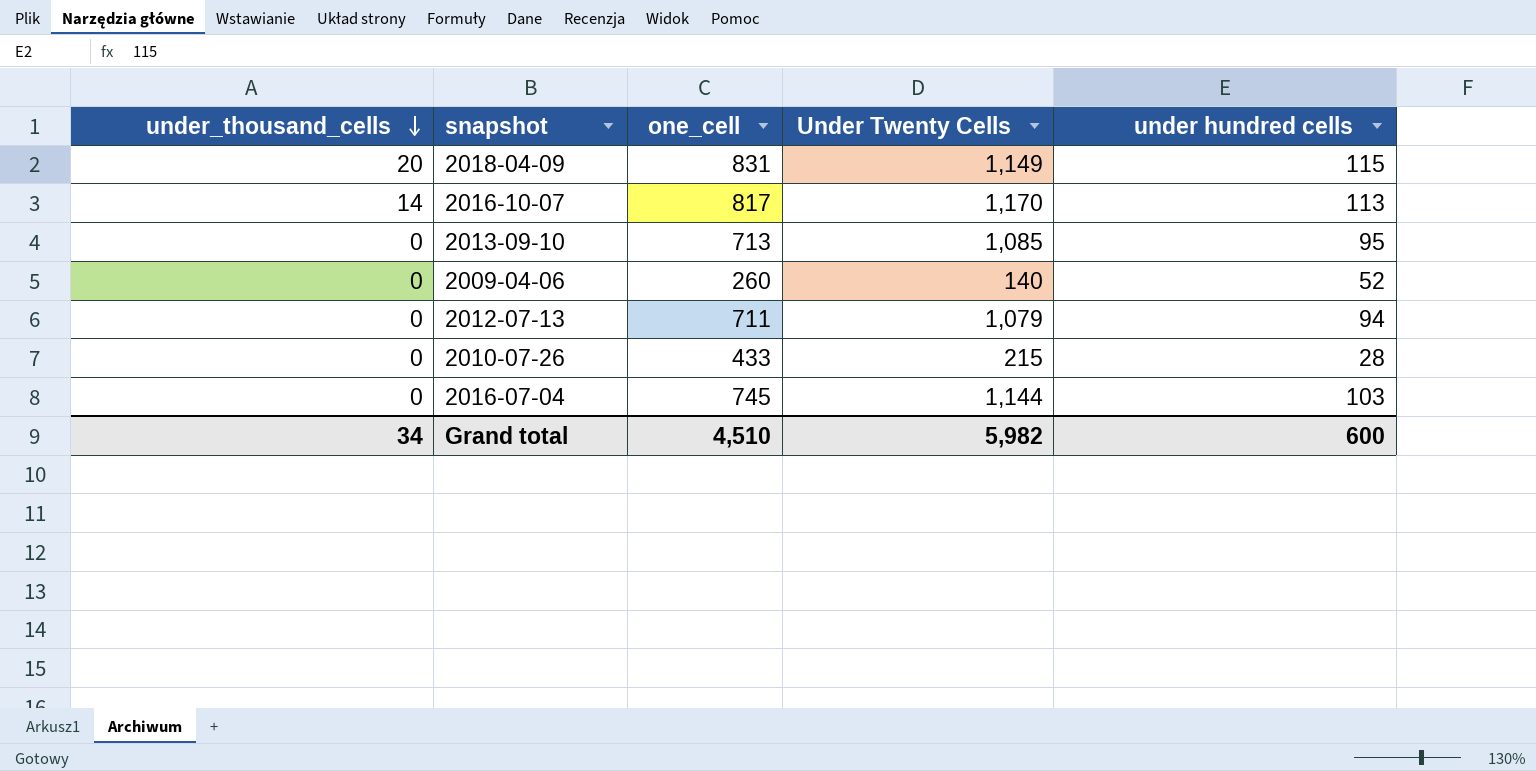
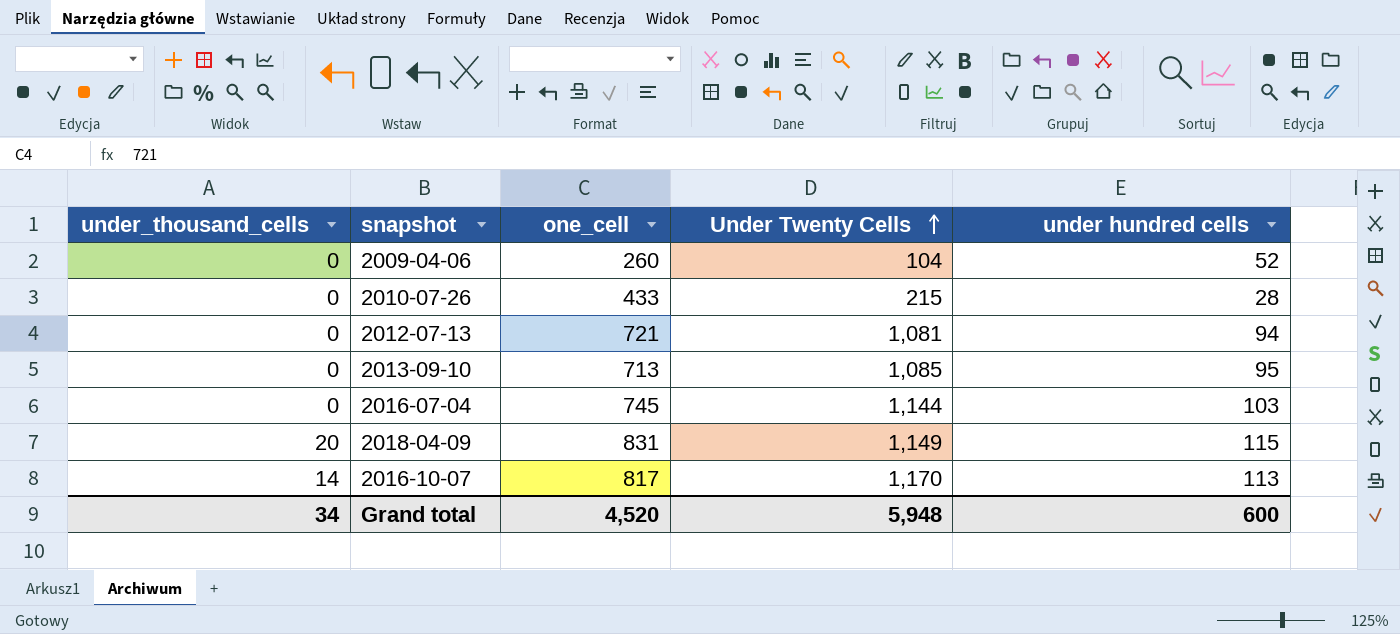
row order: under_thousand_cells descending -> Under Twenty Cells ascending
2009-04-06 | Under Twenty Cells: 140 -> 104
2012-07-13 | one_cell: 711 -> 721
2012-07-13 | Under Twenty Cells: 1,079 -> 1,081
Grand total | one_cell: 4,510 -> 4,520
Grand total | Under Twenty Cells: 5,982 -> 5,948

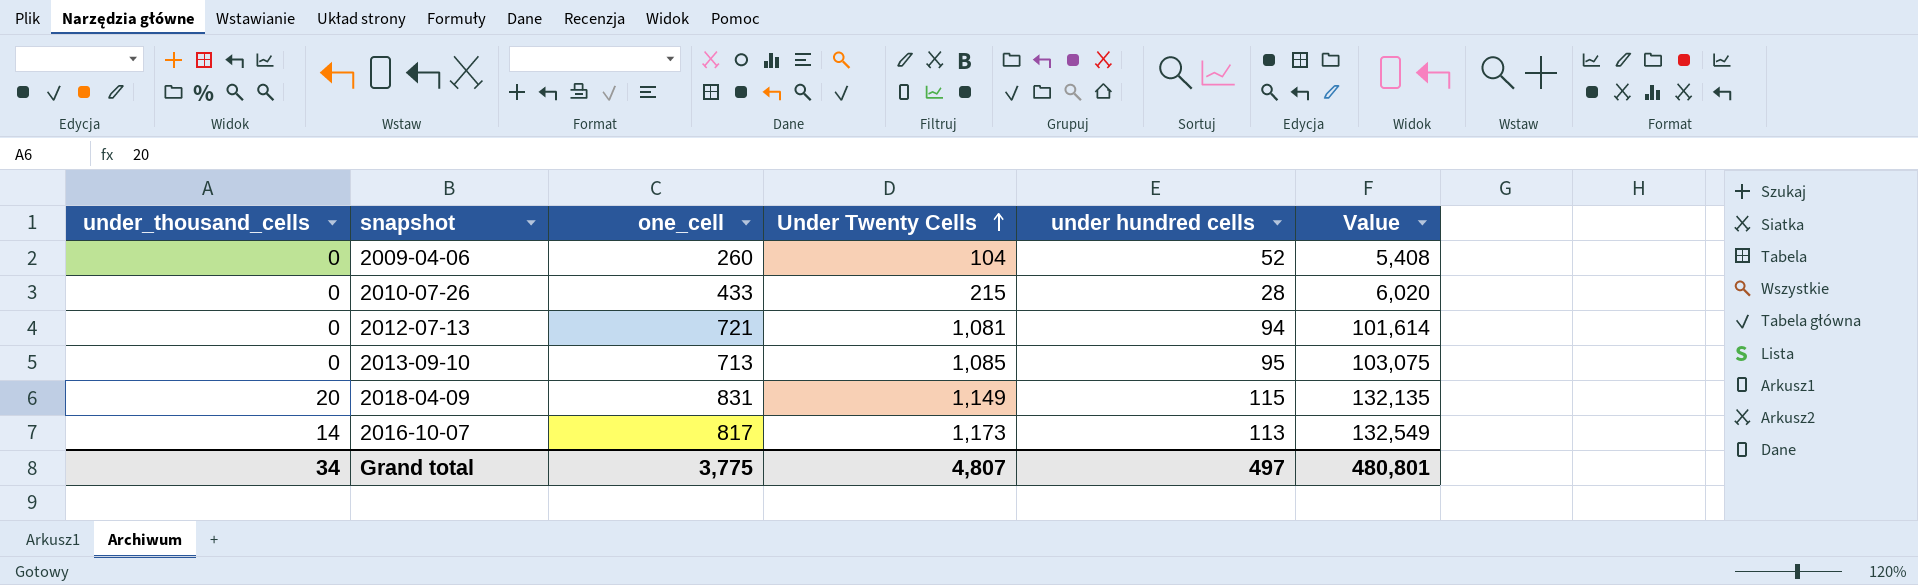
column Value | formula: none -> [Under Twenty Cells] * [under hundred cells]
row 2016-07-04: 0 | 745 | 1,144 | 103 -> none
2016-10-07 | Under Twenty Cells: 1,170 -> 1,173
Grand total | one_cell: 4,520 -> 3,775
Grand total | Under Twenty Cells: 5,948 -> 4,807
Grand total | under hundred cells: 600 -> 497

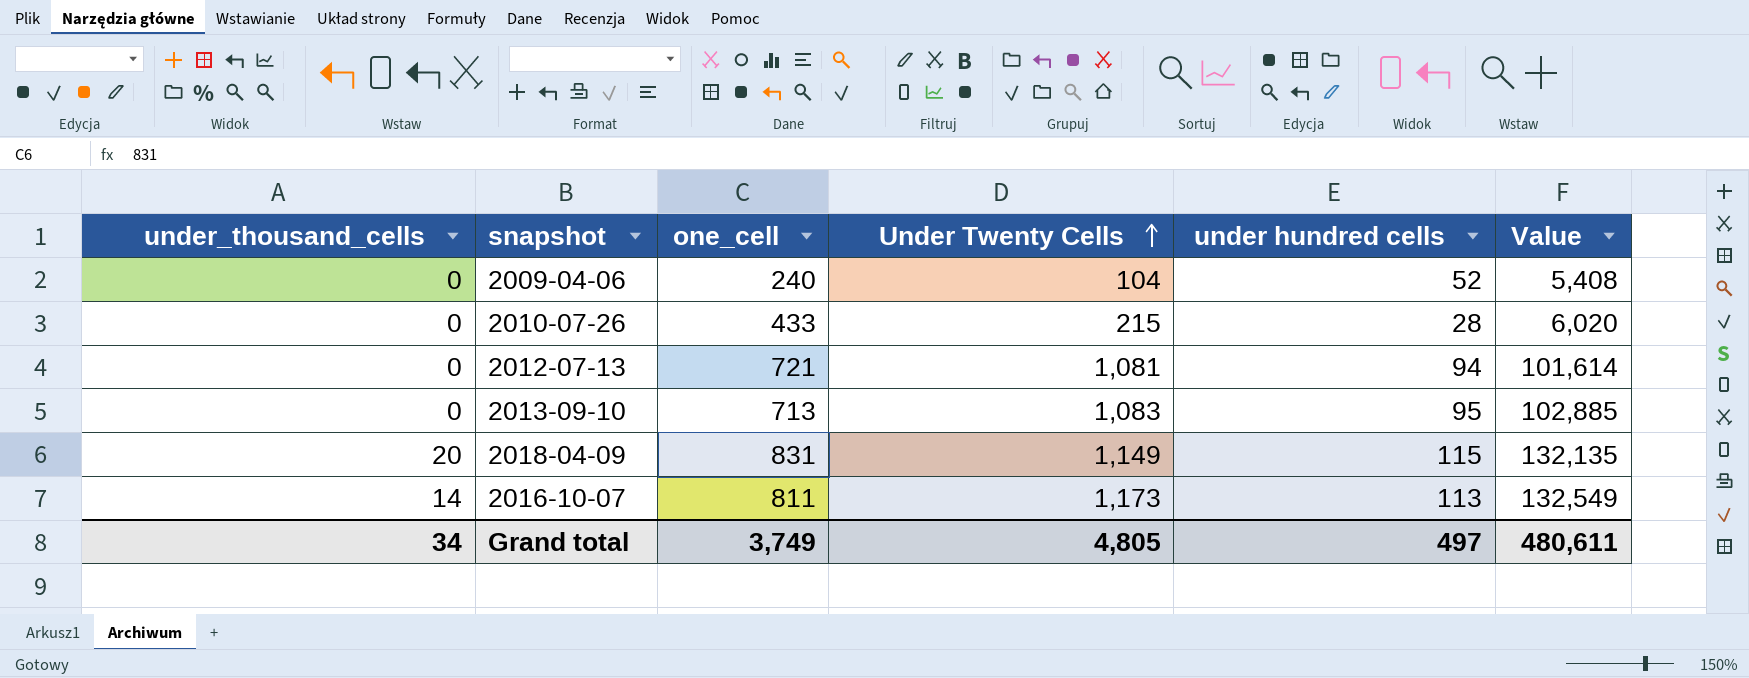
2009-04-06 | one_cell: 260 -> 240
2013-09-10 | Under Twenty Cells: 1,085 -> 1,083
2013-09-10 | Value: 103,075 -> 102,885
2016-10-07 | one_cell: 817 -> 811
Grand total | one_cell: 3,775 -> 3,749
Grand total | Under Twenty Cells: 4,807 -> 4,805
Grand total | Value: 480,801 -> 480,611

